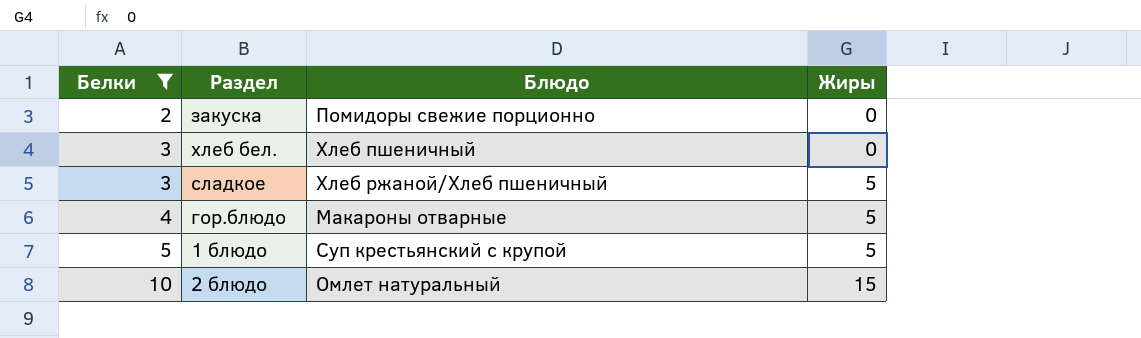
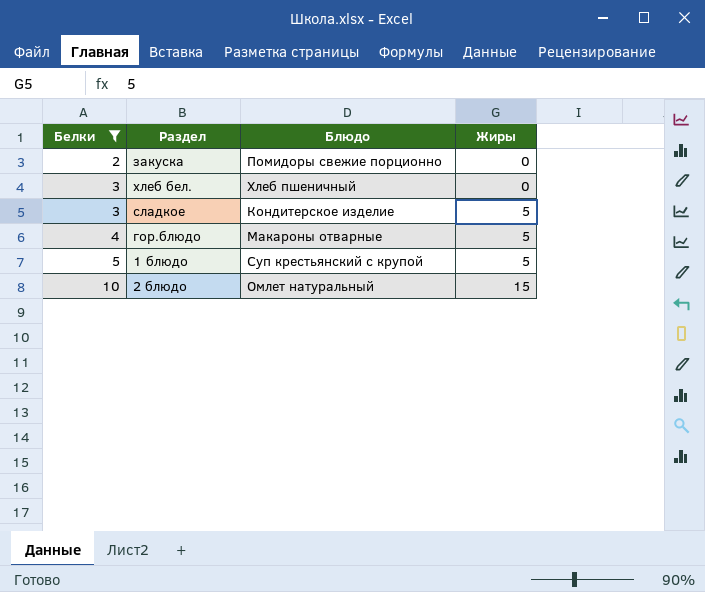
сладкое | Блюдо: Хлеб ржаной/Хлеб пшеничный -> Кондитерское изделие

